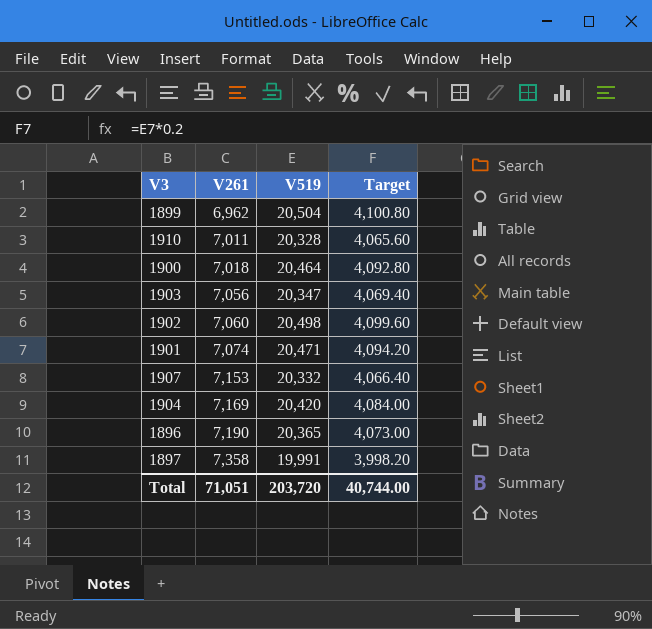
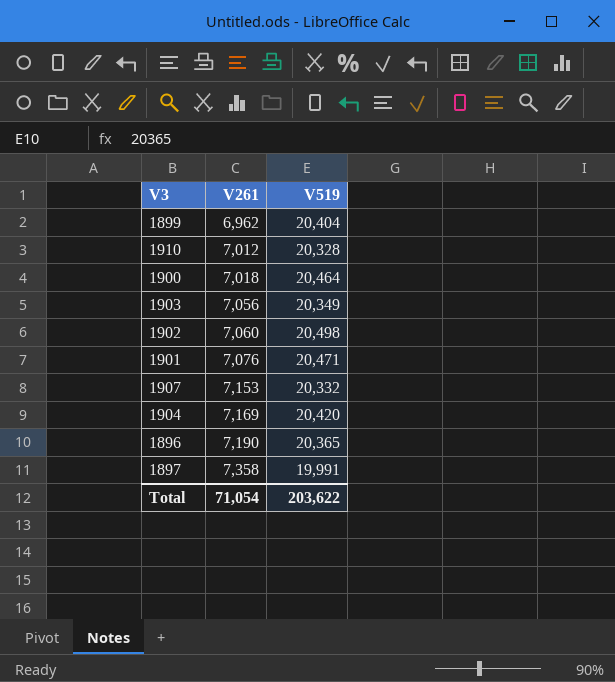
column Target | formula: [V519] * 0.2 -> none
1899 | V519: 20,504 -> 20,404
1910 | V261: 7,011 -> 7,012
1903 | V519: 20,347 -> 20,349
1901 | V261: 7,074 -> 7,076
Total | V261: 71,051 -> 71,054
Total | V519: 203,720 -> 203,622

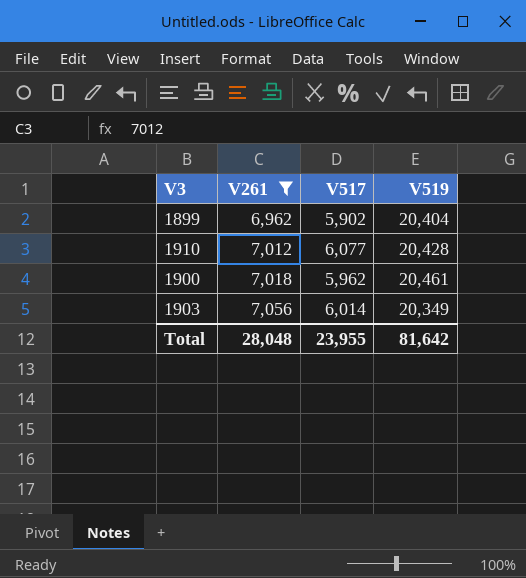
filter: none -> V261 <= 7,056
column V517 | position: none -> 3
1910 | V519: 20,328 -> 20,428
1900 | V519: 20,464 -> 20,461
Total | V261: 71,054 -> 28,048
Total | V519: 203,622 -> 81,642

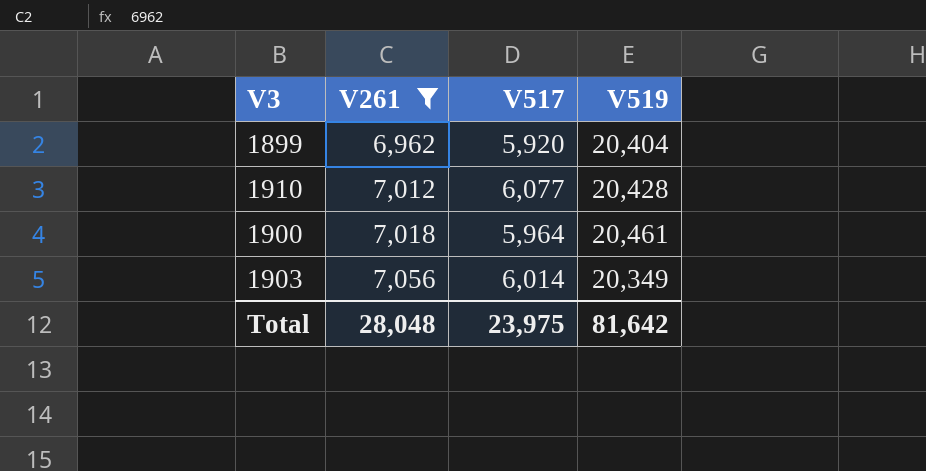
1899 | V517: 5,902 -> 5,920
1900 | V517: 5,962 -> 5,964
Total | V517: 23,955 -> 23,975

